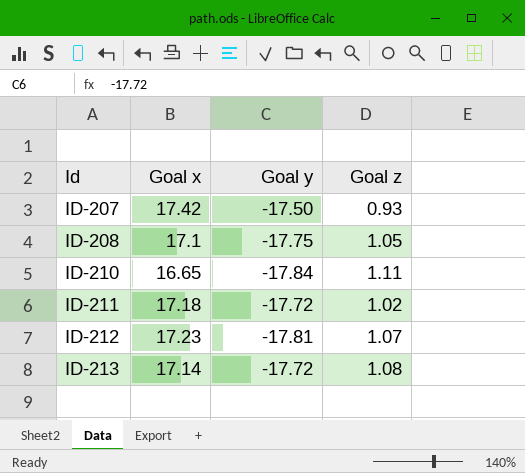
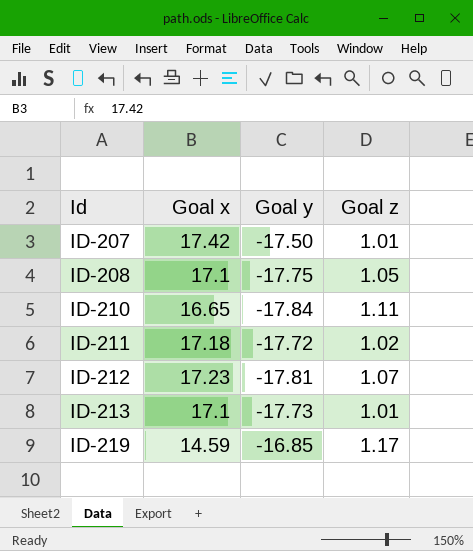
ID-207 | Goal z: 0.93 -> 1.01
ID-213 | Goal x: 17.14 -> 17.1
ID-213 | Goal y: -17.72 -> -17.73
ID-213 | Goal z: 1.08 -> 1.01
row ID-219: none -> 14.59 | -16.85 | 1.17

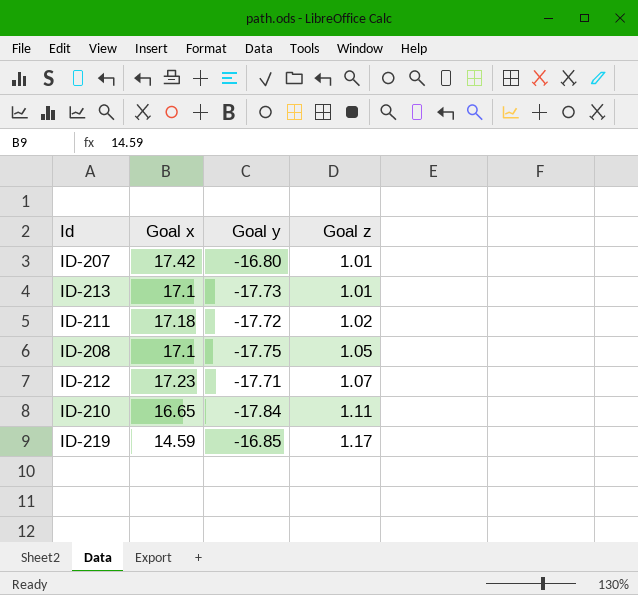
row order: Id ascending -> Goal z ascending
ID-207 | Goal y: -17.50 -> -16.80
ID-212 | Goal y: -17.81 -> -17.71

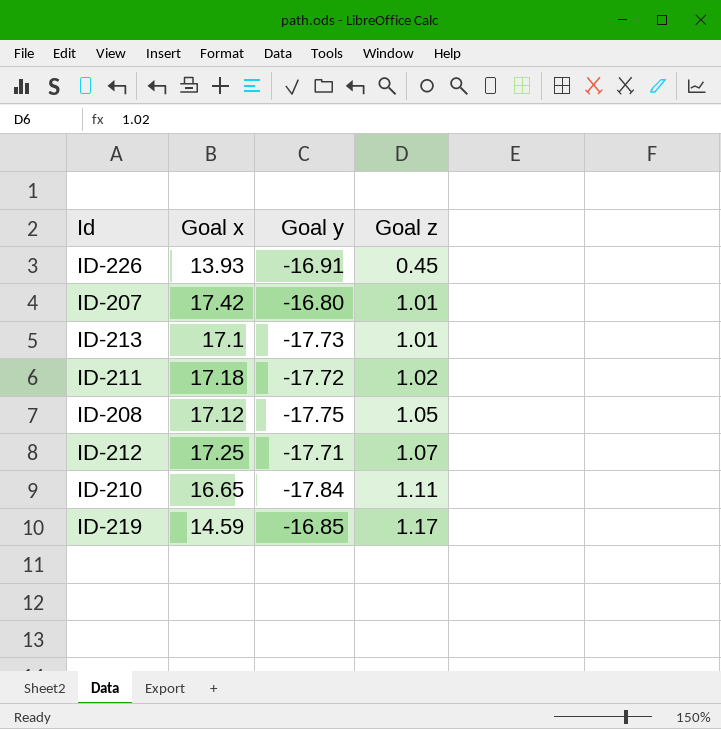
row ID-226: none -> 13.93 | -16.91 | 0.45
ID-208 | Goal x: 17.1 -> 17.12
ID-212 | Goal x: 17.23 -> 17.25

